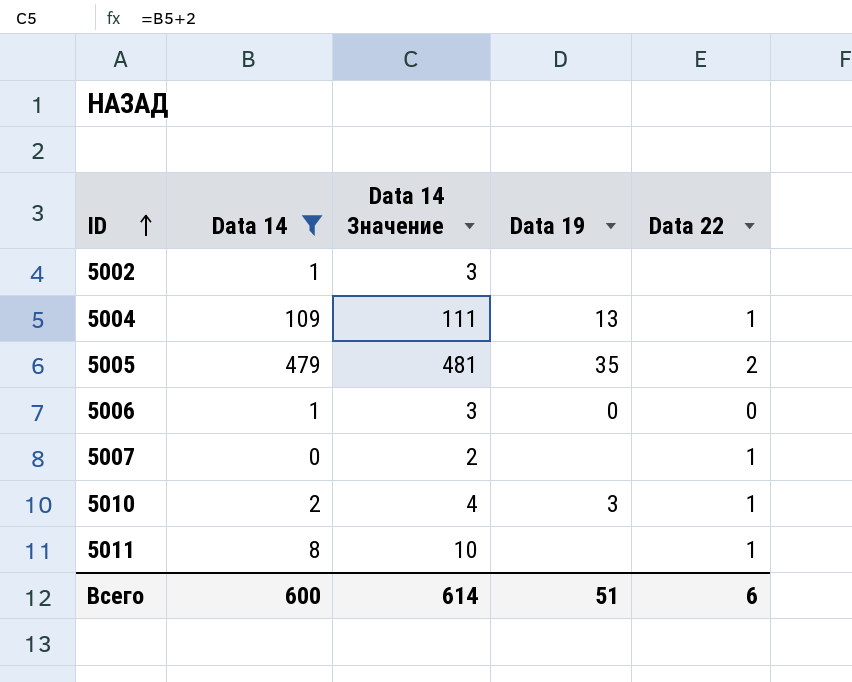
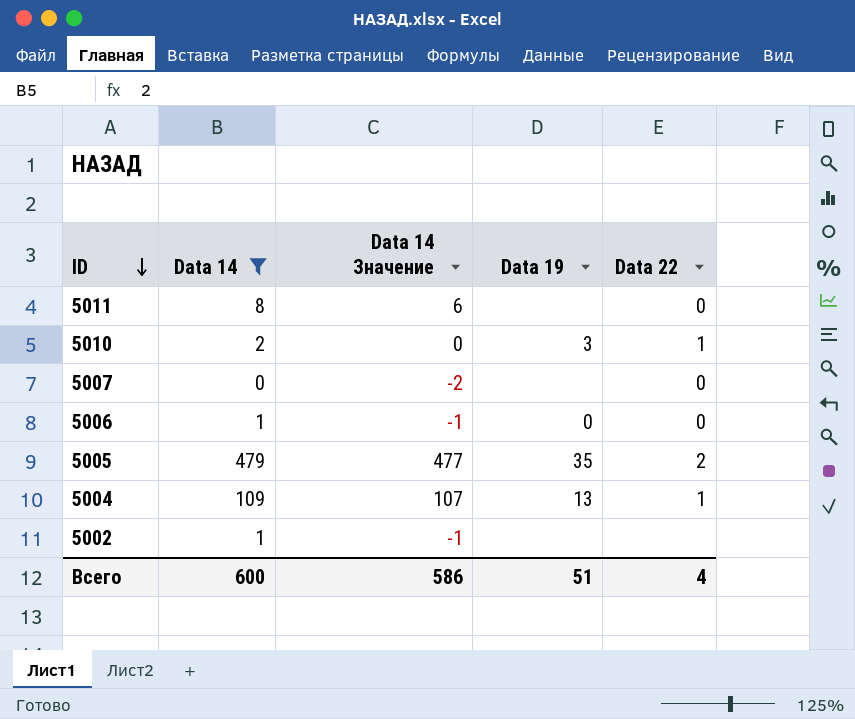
row order: ID ascending -> ID descending
column Data 14 Значение | formula: [Data 14] + 2 -> [Data 14] - 2
5011 | Data 22: 1 -> 0
5007 | Data 22: 1 -> 0
Всего | Data 14 Значение: 614 -> 586
Всего | Data 22: 6 -> 4

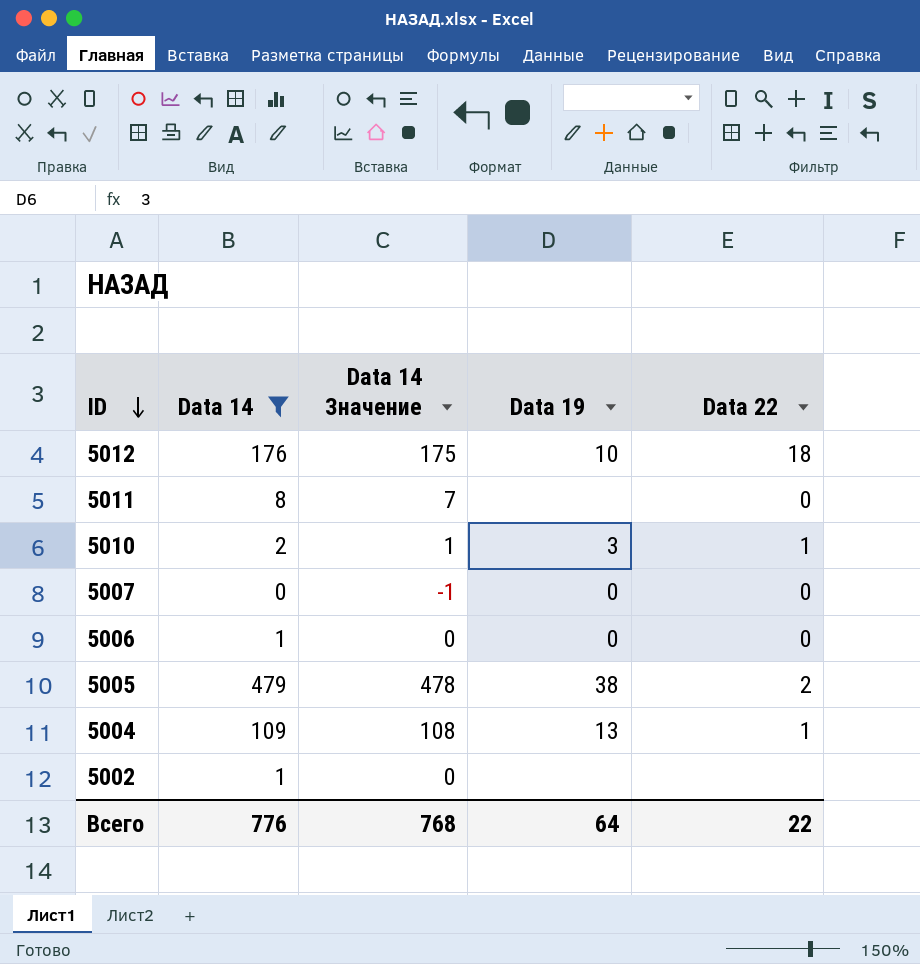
column Data 14 Значение | formula: [Data 14] - 2 -> [Data 14] - 1
row 5012: none -> 176 | 175 | 10 | 18
5007 | Data 19: none -> 0
5005 | Data 19: 35 -> 38
Всего | Data 14: 600 -> 776
Всего | Data 14 Значение: 586 -> 768
Всего | Data 19: 51 -> 64
Всего | Data 22: 4 -> 22

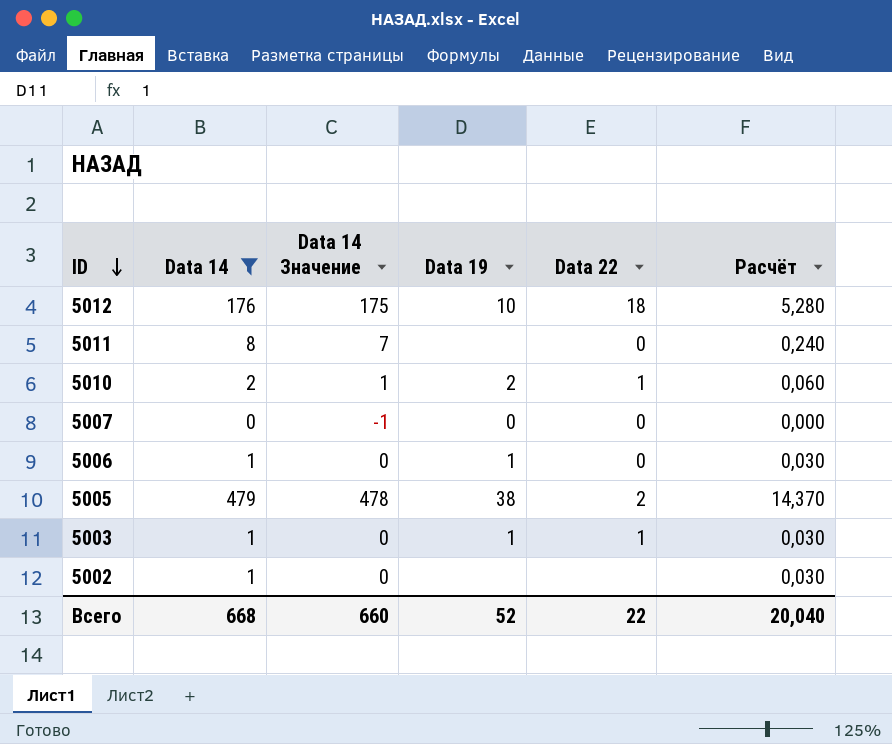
column Расчёт | formula: none -> [Data 14] * 0,03
row 5004: 109 | 108 | 13 | 1 -> none
5010 | Data 19: 3 -> 2
5006 | Data 19: 0 -> 1
row 5003: none -> 1 | 0 | 1 | 1 | 0,030
Всего | Data 14: 776 -> 668
Всего | Data 14 Значение: 768 -> 660
Всего | Data 19: 64 -> 52

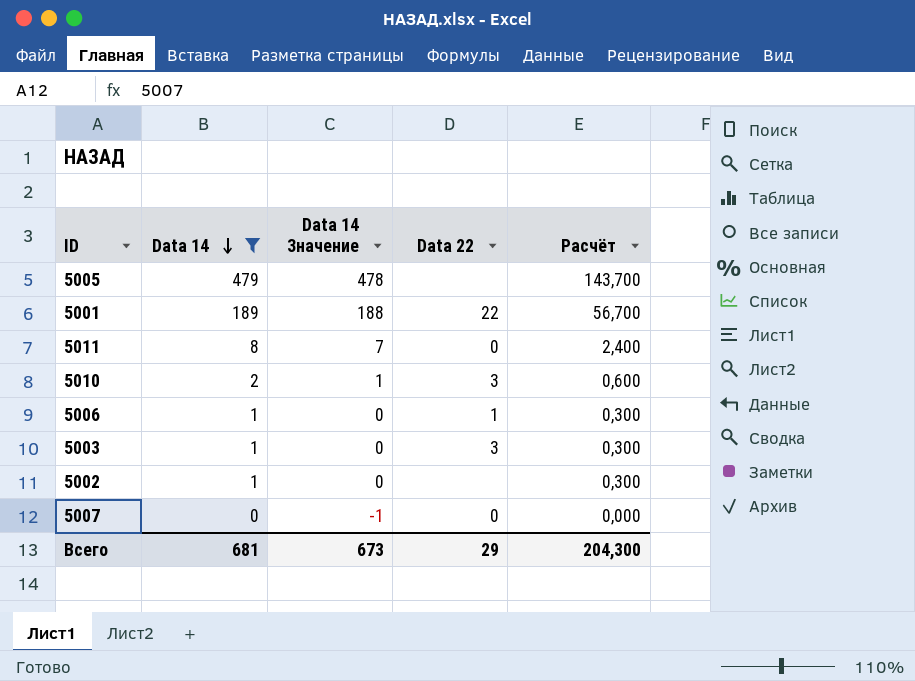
row order: ID descending -> Data 14 descending
column Data 19 | position: 4 -> none
column Расчёт | formula: [Data 14] * 0,03 -> [Data 14] * 0,3
row 5012: 176 | 175 | 10 | 18 | 5,280 -> none
5005 | Data 22: 2 -> none
row 5001: none -> 189 | 188 | 22 | 56,700
5010 | Data 22: 1 -> 3
5006 | Data 22: 0 -> 1
5003 | Data 22: 1 -> 3
Всего | Data 14: 668 -> 681
Всего | Data 14 Значение: 660 -> 673
Всего | Data 22: 22 -> 29
Всего | Расчёт: 20,040 -> 204,300

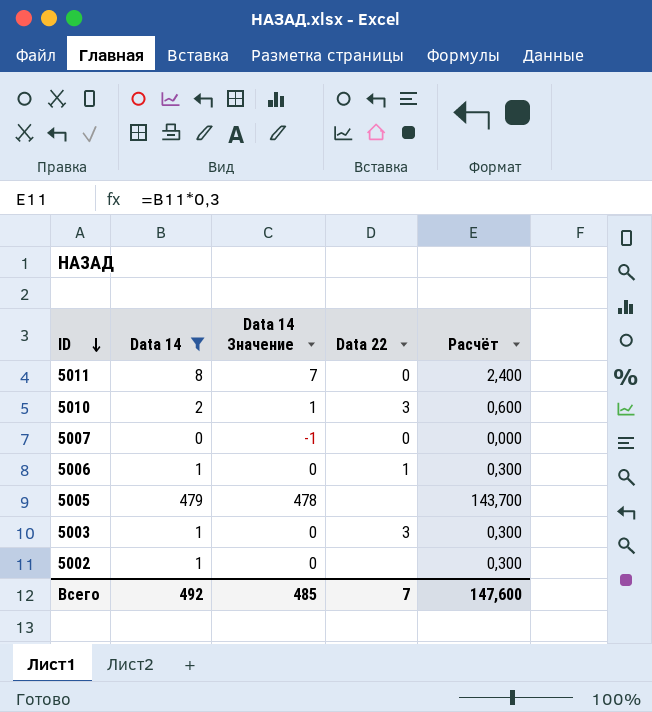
row order: Data 14 descending -> ID descending
row 5001: 189 | 188 | 22 | 56,700 -> none
Всего | Data 14: 681 -> 492
Всего | Data 14 Значение: 673 -> 485
Всего | Data 22: 29 -> 7
Всего | Расчёт: 204,300 -> 147,600

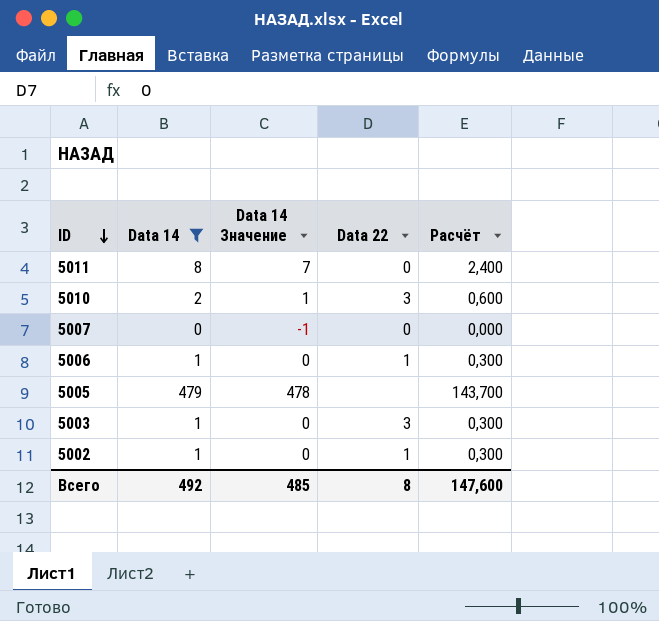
5002 | Data 22: none -> 1
Всего | Data 22: 7 -> 8

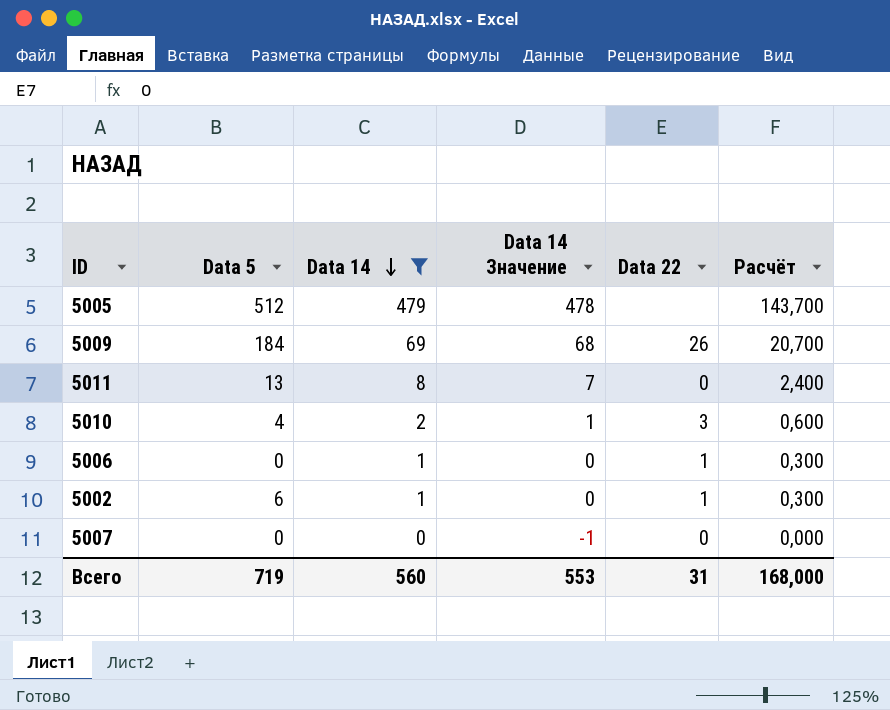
row order: ID descending -> Data 14 descending
column Data 5 | position: none -> 2
row 5003: 1 | 0 | 3 | 0,300 -> none
row 5009: none -> 184 | 69 | 68 | 26 | 20,700
Всего | Data 14: 492 -> 560
Всего | Data 14 Значение: 485 -> 553
Всего | Data 22: 8 -> 31
Всего | Расчёт: 147,600 -> 168,000

